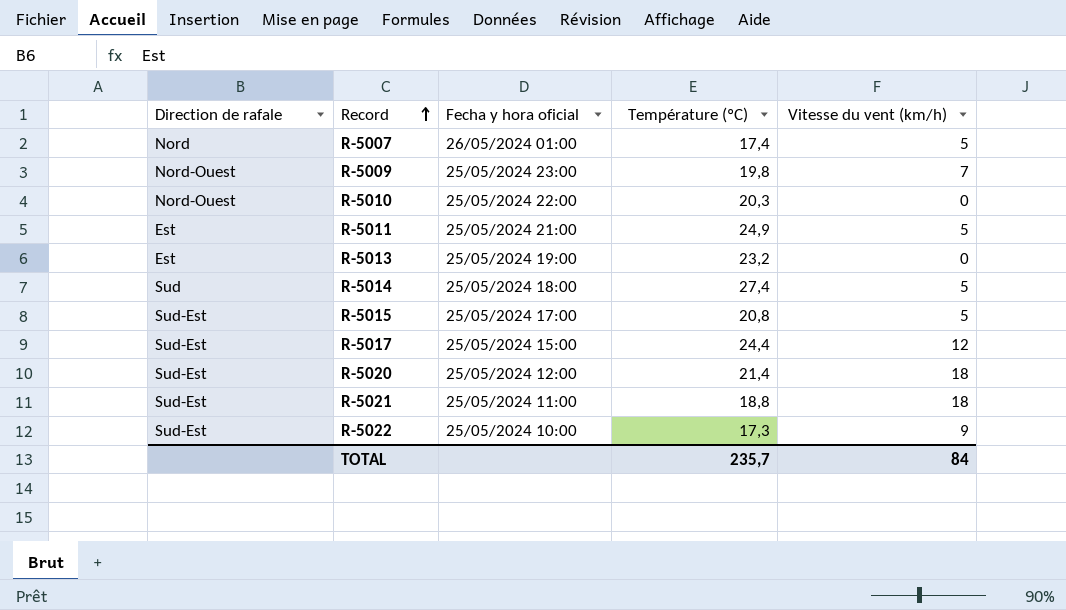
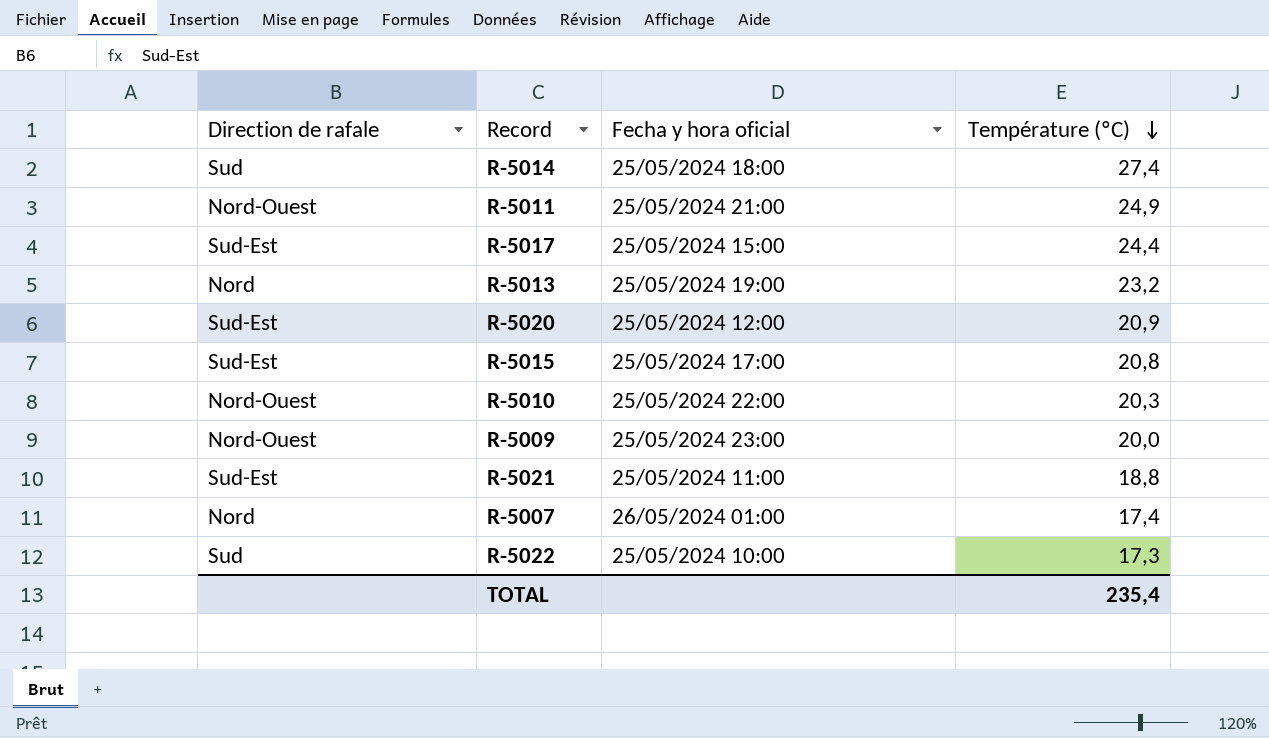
row order: Record ascending -> Température (ºC) descending
column Vitesse du vent (km/h) | position: 5 -> none
R-5011 | Direction de rafale: Est -> Nord-Ouest
R-5013 | Direction de rafale: Est -> Nord
R-5020 | Température (ºC): 21,4 -> 20,9
R-5009 | Température (ºC): 19,8 -> 20,0
R-5022 | Direction de rafale: Sud-Est -> Sud
TOTAL | Température (ºC): 235,7 -> 235,4

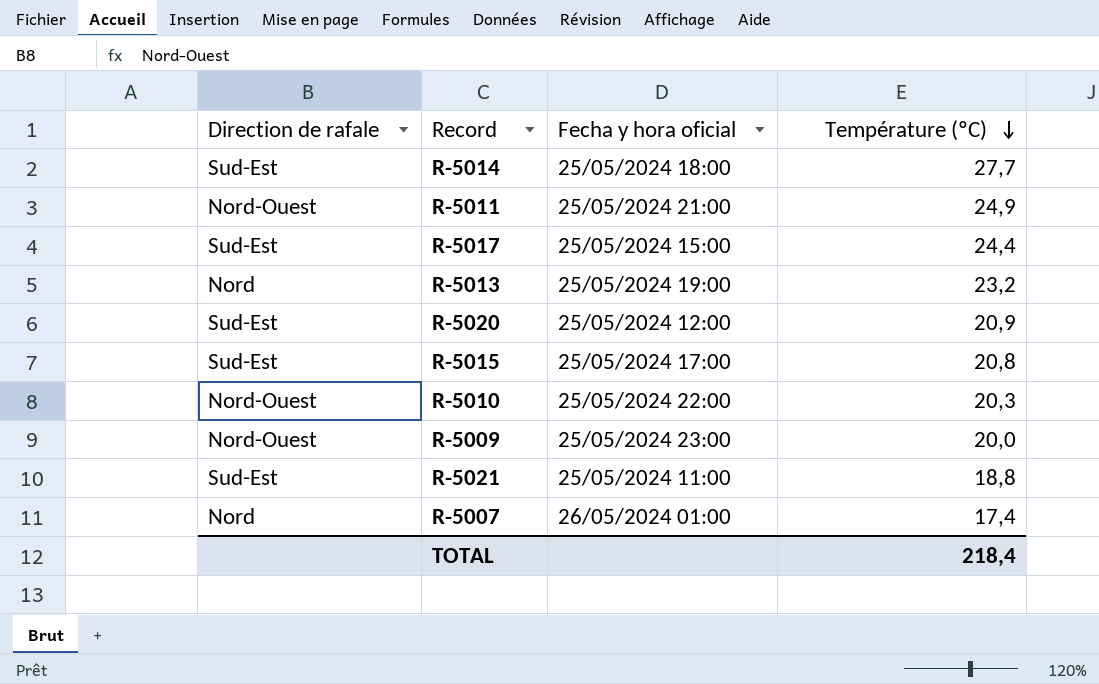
row R-5022: Sud | 25/05/2024 10:00 | 17,3 -> none
R-5014 | Direction de rafale: Sud -> Sud-Est
R-5014 | Température (ºC): 27,4 -> 27,7
TOTAL | Température (ºC): 235,4 -> 218,4

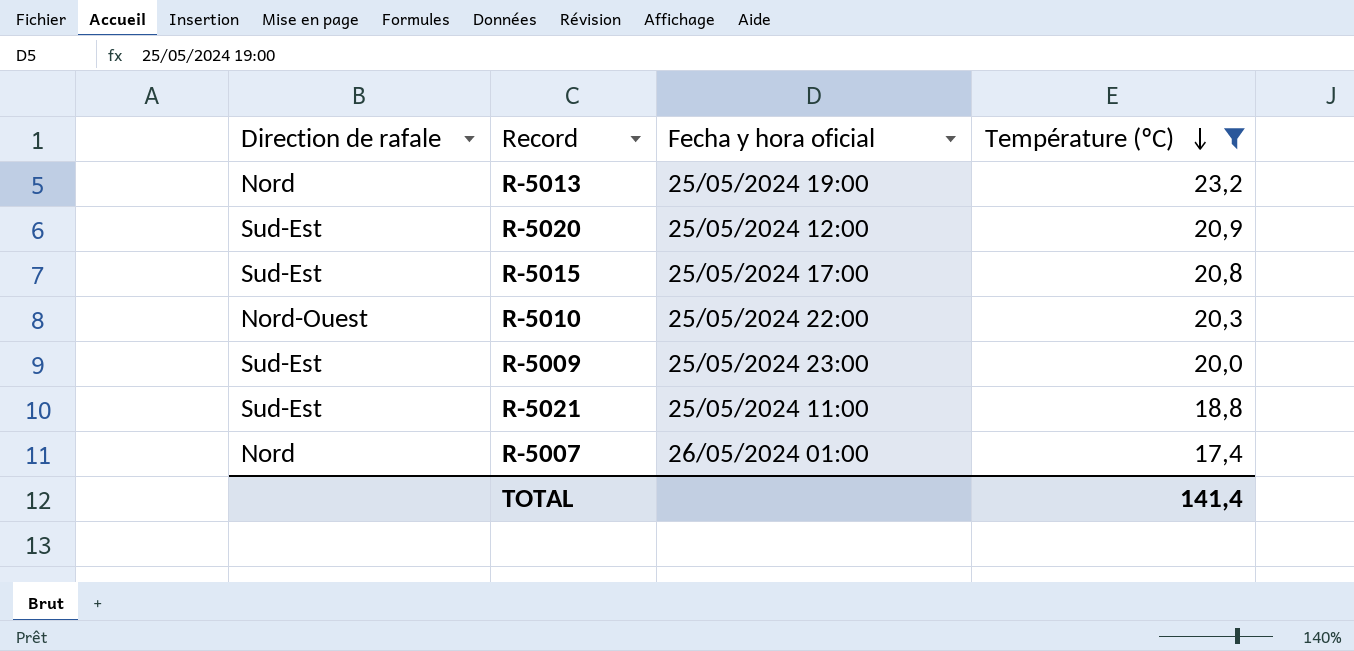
filter: none -> Température (ºC) <= 23,2
R-5009 | Direction de rafale: Nord-Ouest -> Sud-Est
TOTAL | Température (ºC): 218,4 -> 141,4

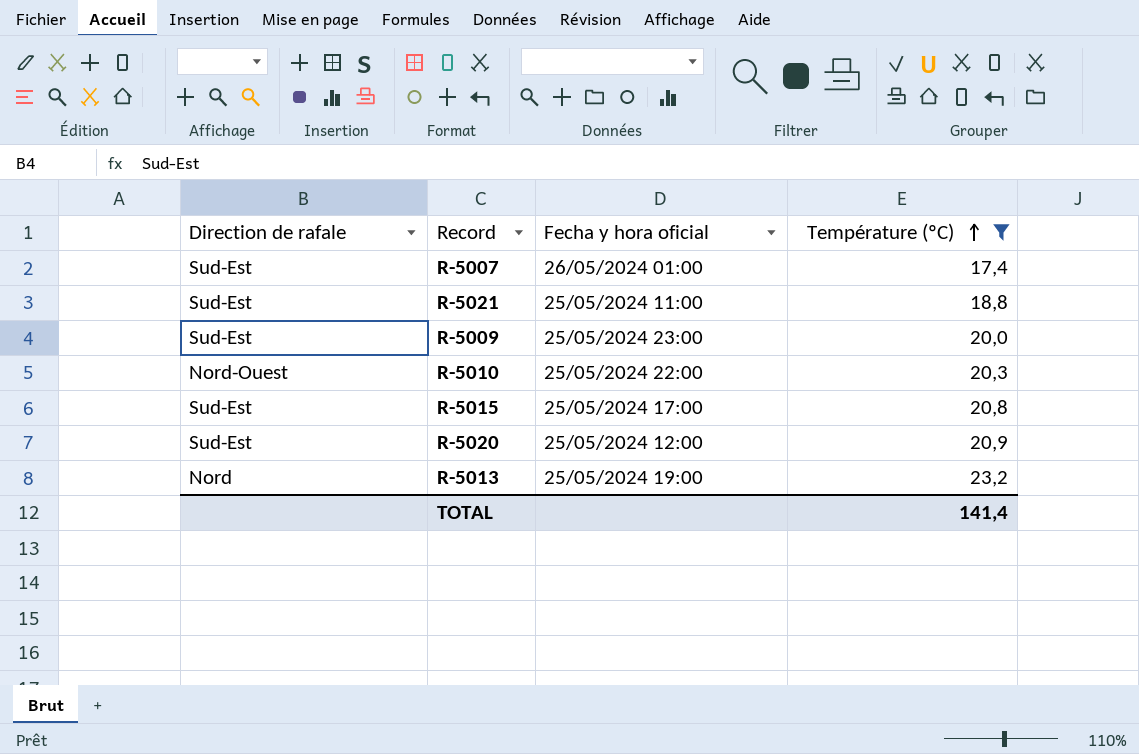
row order: Température (ºC) descending -> Température (ºC) ascending
R-5007 | Direction de rafale: Nord -> Sud-Est

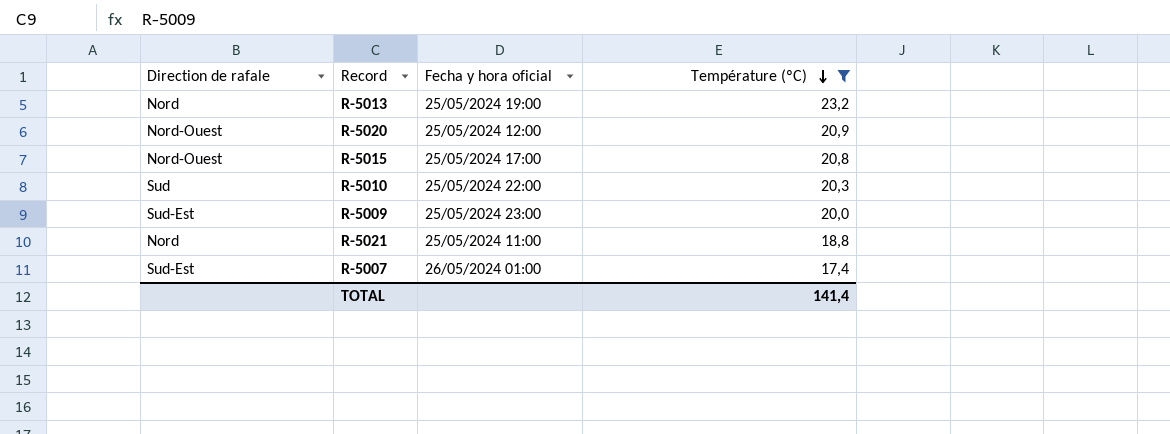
row order: Température (ºC) ascending -> Température (ºC) descending
R-5020 | Direction de rafale: Sud-Est -> Nord-Ouest
R-5015 | Direction de rafale: Sud-Est -> Nord-Ouest
R-5010 | Direction de rafale: Nord-Ouest -> Sud
R-5021 | Direction de rafale: Sud-Est -> Nord

